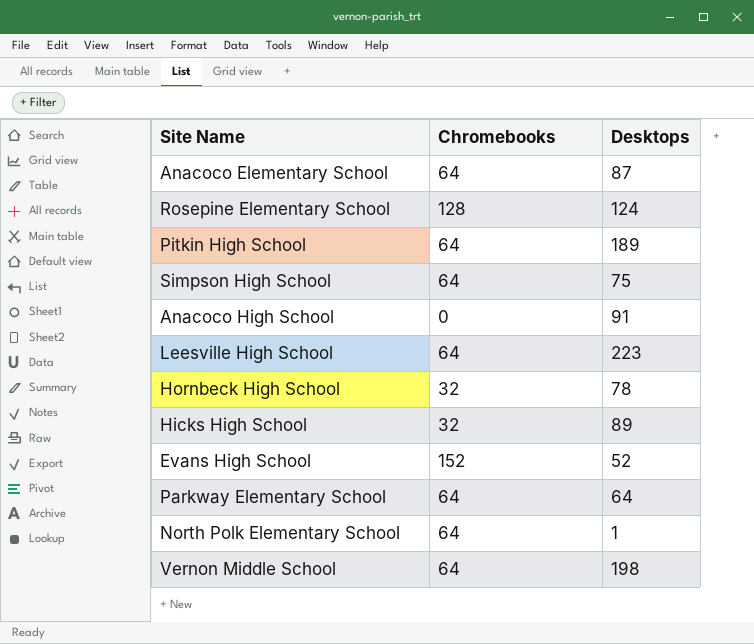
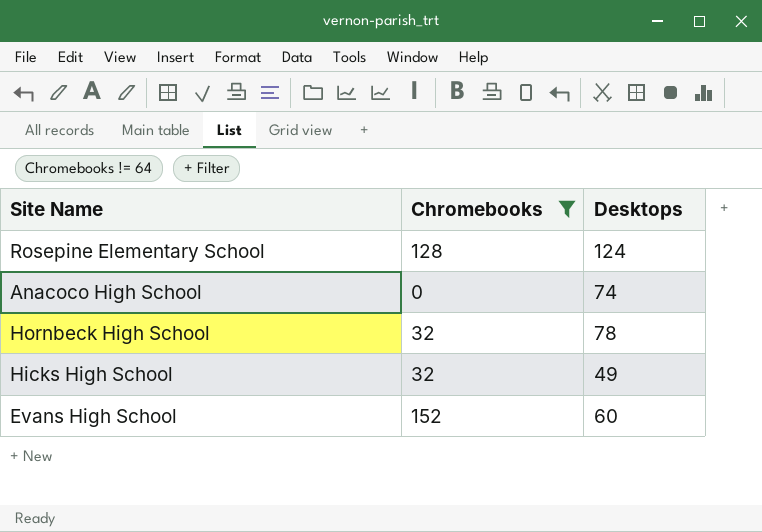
filter: none -> Chromebooks != 64
Anacoco High School | Desktops: 91 -> 74
Hicks High School | Desktops: 89 -> 49
Evans High School | Desktops: 52 -> 60

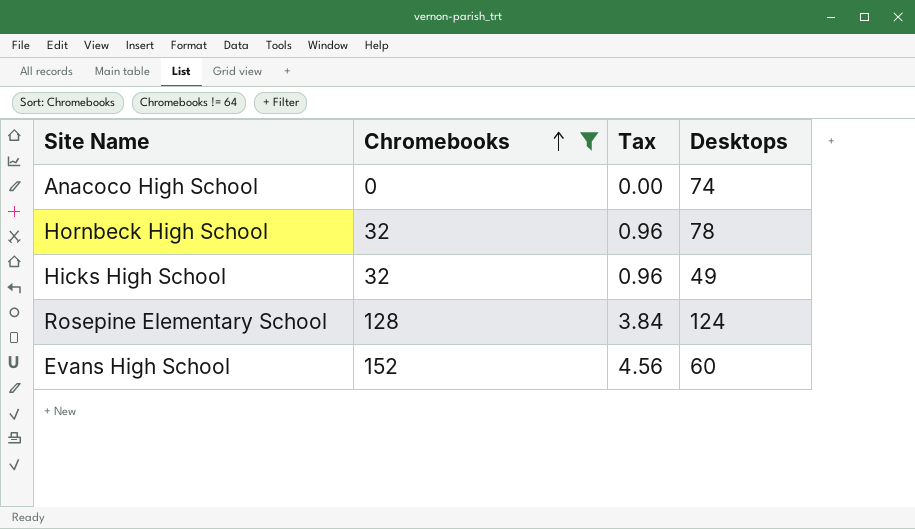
row order: none -> Chromebooks ascending
column Tax | formula: none -> [Chromebooks] * 0.03

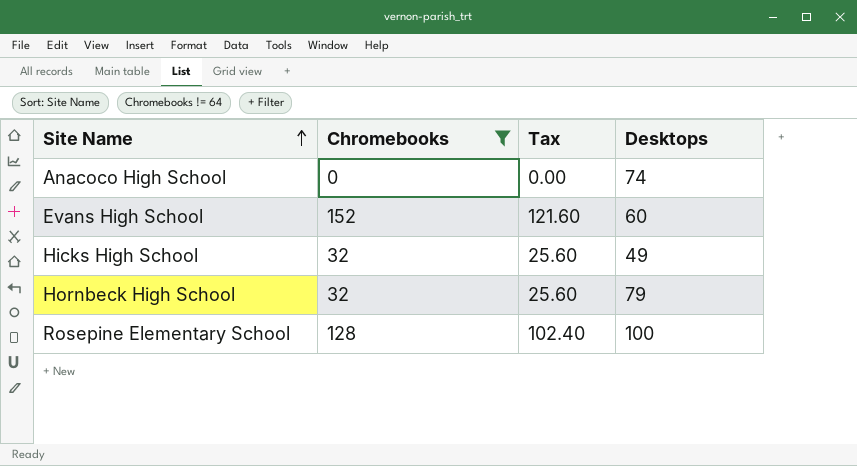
row order: Chromebooks ascending -> Site Name ascending
column Tax | formula: [Chromebooks] * 0.03 -> [Chromebooks] * 0.8
Hornbeck High School | Desktops: 78 -> 79
Rosepine Elementary School | Desktops: 124 -> 100

